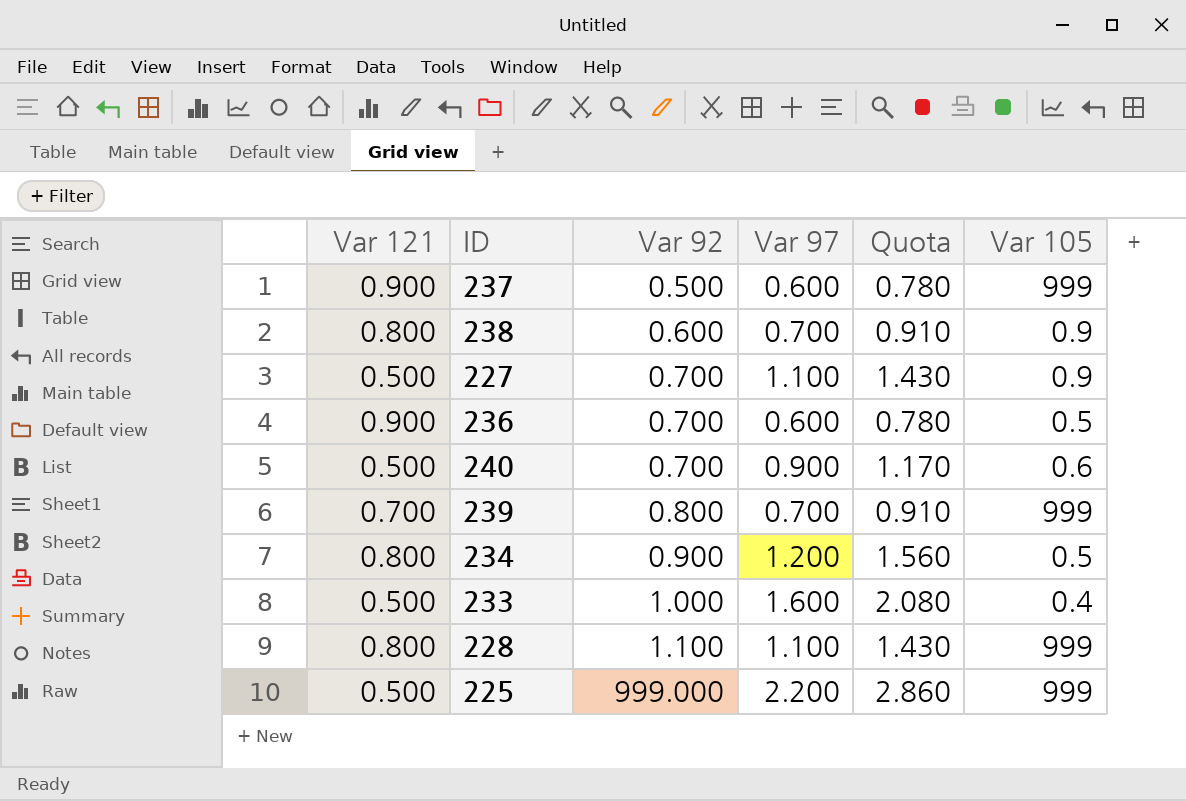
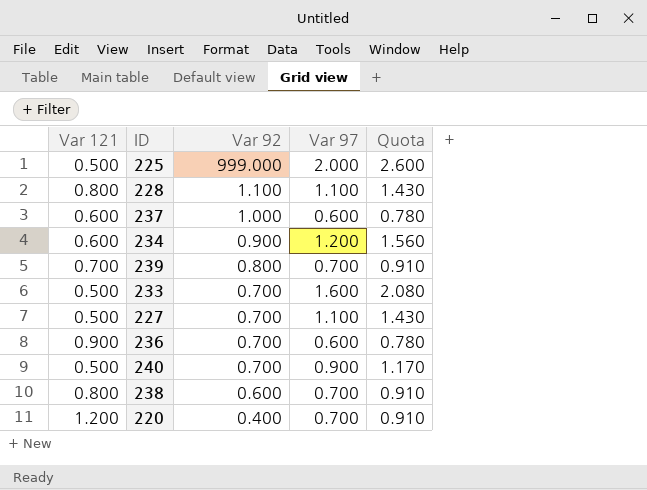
row order: Var 92 ascending -> Var 92 descending
column Var 105 | position: 6 -> none
225 | Var 97: 2.200 -> 2.000
225 | Quota: 2.860 -> 2.600
237 | Var 121: 0.900 -> 0.600
237 | Var 92: 0.500 -> 1.000
234 | Var 121: 0.800 -> 0.600
233 | Var 92: 1.000 -> 0.700
row 220: none -> 1.200 | 0.400 | 0.700 | 0.910

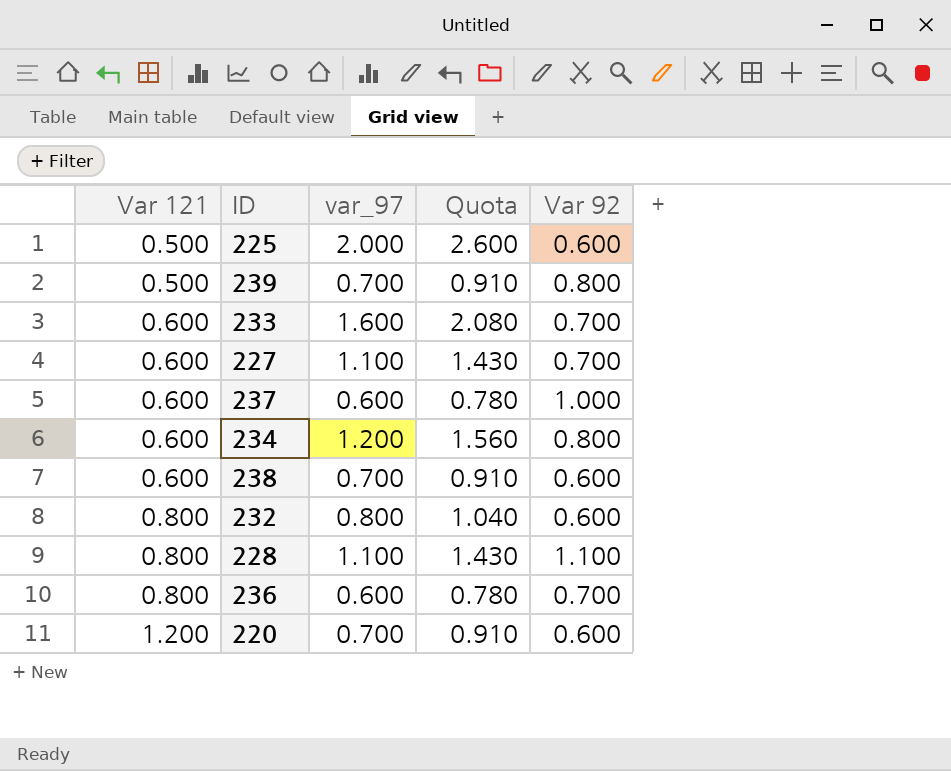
row order: Var 92 descending -> Var 121 ascending
column name: Var 97 -> var_97
column Var 92 | position: 3 -> 5
row 240: 0.500 | 0.700 | 0.900 | 1.170 -> none
225 | Var 92: 999.000 -> 0.600
239 | Var 121: 0.700 -> 0.500
233 | Var 121: 0.500 -> 0.600
227 | Var 121: 0.500 -> 0.600
234 | Var 92: 0.900 -> 0.800
238 | Var 121: 0.800 -> 0.600
row 232: none -> 0.800 | 0.800 | 1.040 | 0.600
236 | Var 121: 0.900 -> 0.800
220 | Var 92: 0.400 -> 0.600

